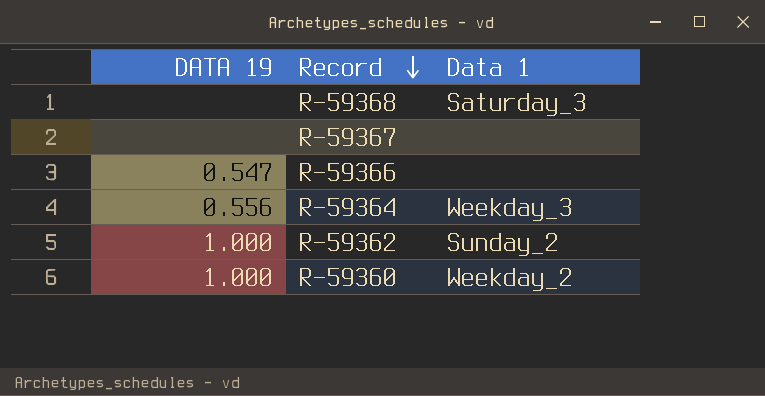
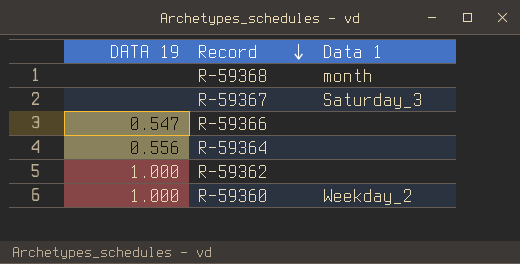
R-59368 | Data 1: Saturday_3 -> month
R-59367 | Data 1: none -> Saturday_3
R-59364 | Data 1: Weekday_3 -> none
R-59362 | Data 1: Sunday_2 -> none

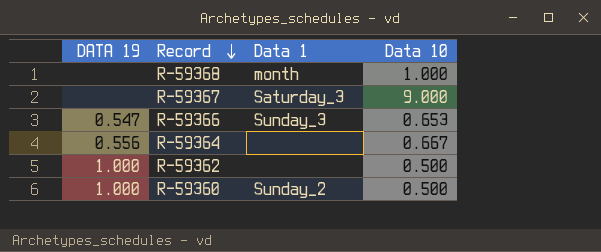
column Data 10 | position: none -> 4
R-59366 | Data 1: none -> Sunday_3
R-59360 | Data 1: Weekday_2 -> Sunday_2

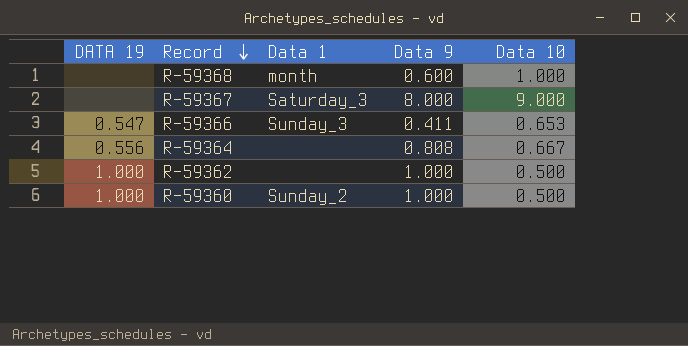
column Data 9 | position: none -> 4

